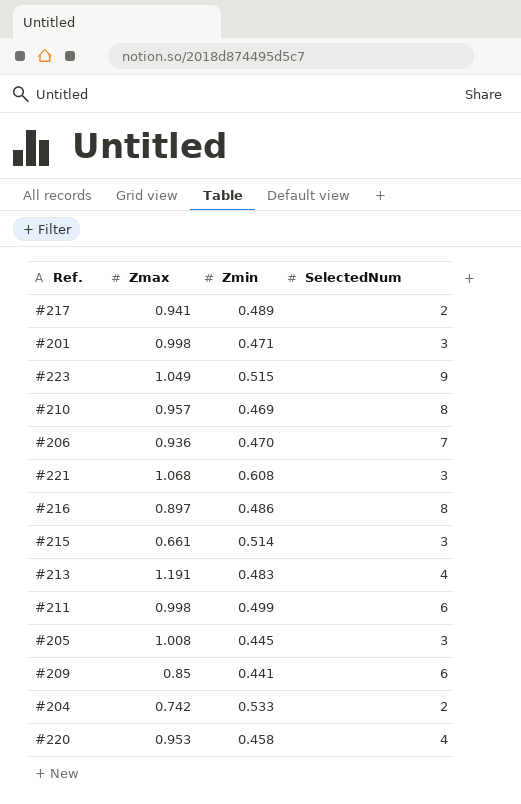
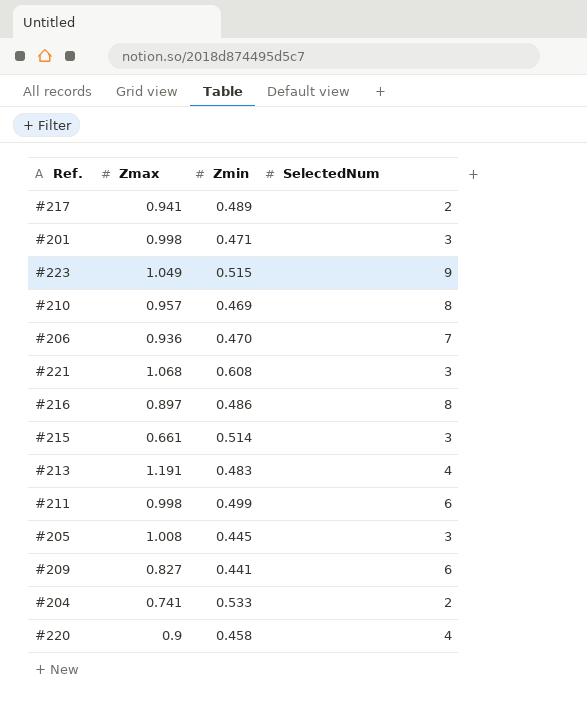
#209 | Zmax: 0.85 -> 0.827
#204 | Zmax: 0.742 -> 0.741
#220 | Zmax: 0.953 -> 0.9

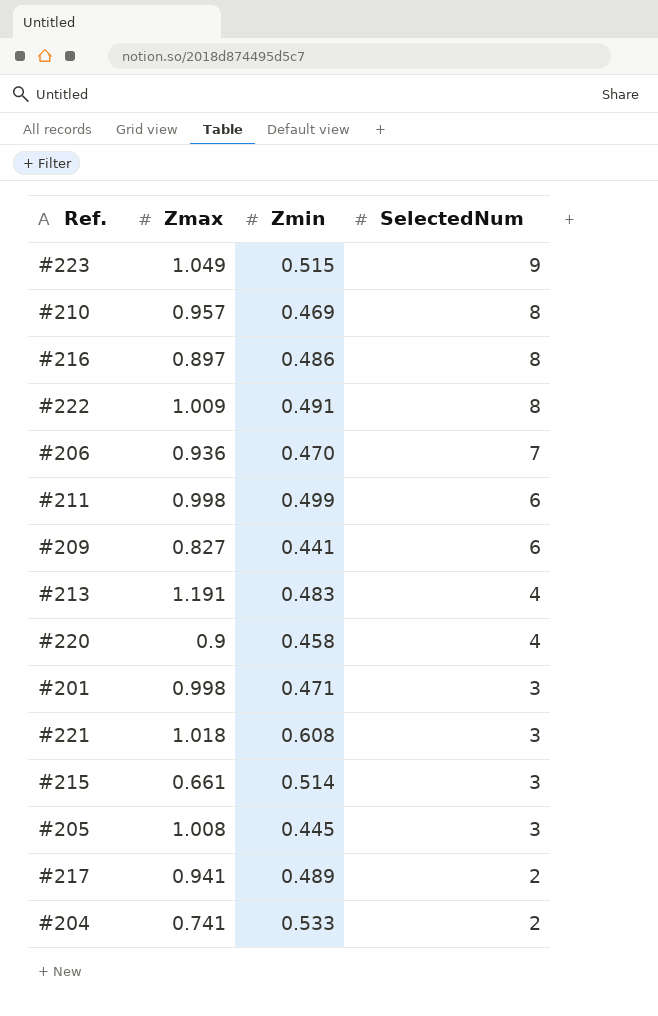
row order: none -> SelectedNum descending
row #222: none -> 1.009 | 0.491 | 8
#221 | Zmax: 1.068 -> 1.018

